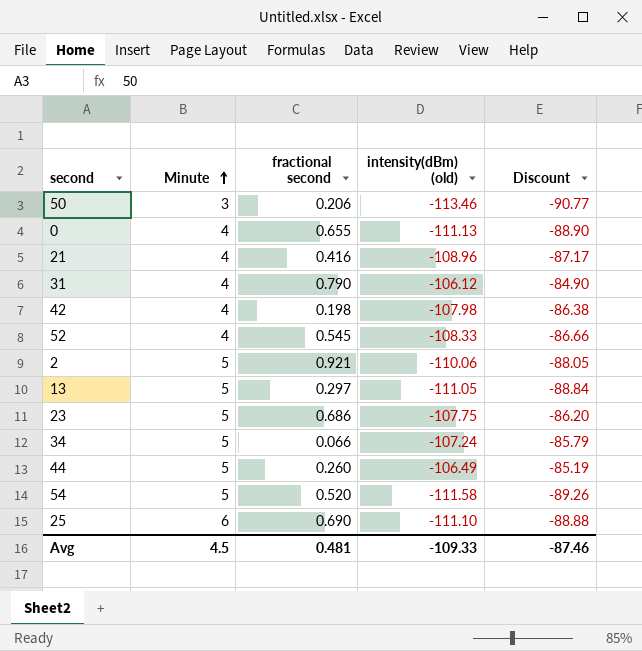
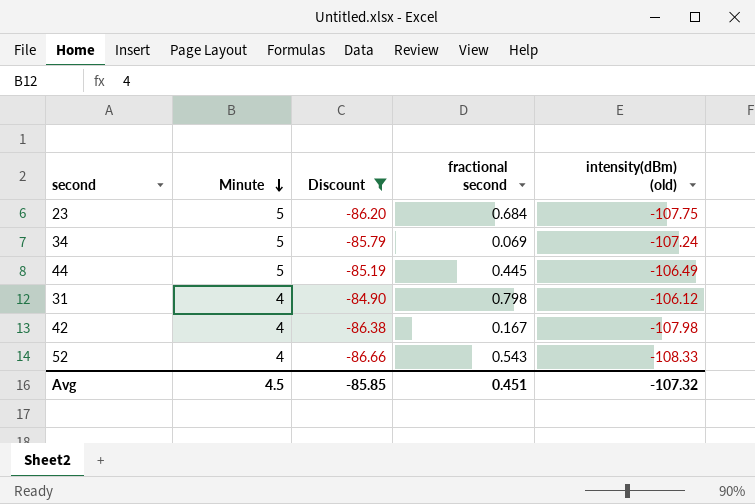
filter: none -> Discount >= -86.66
row order: Minute ascending -> Minute descending
column Discount | position: 5 -> 3
23 | fractional second: 0.686 -> 0.684
34 | fractional second: 0.066 -> 0.069
44 | fractional second: 0.260 -> 0.445
31 | fractional second: 0.790 -> 0.798
42 | fractional second: 0.198 -> 0.167
52 | fractional second: 0.545 -> 0.543
Avg | Discount: -87.46 -> -85.85
Avg | fractional second: 0.481 -> 0.451
Avg | intensity(dBm) (old): -109.33 -> -107.32

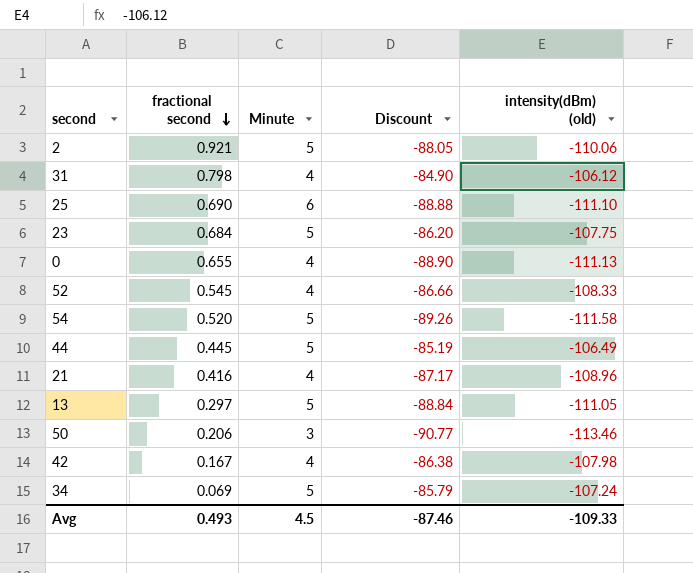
filter: Discount >= -86.66 -> none
row order: Minute descending -> fractional second descending
column fractional second | position: 4 -> 2
52 | fractional second: 0.543 -> 0.545
Avg | fractional second: 0.451 -> 0.493
Avg | Discount: -85.85 -> -87.46
Avg | intensity(dBm) (old): -107.32 -> -109.33

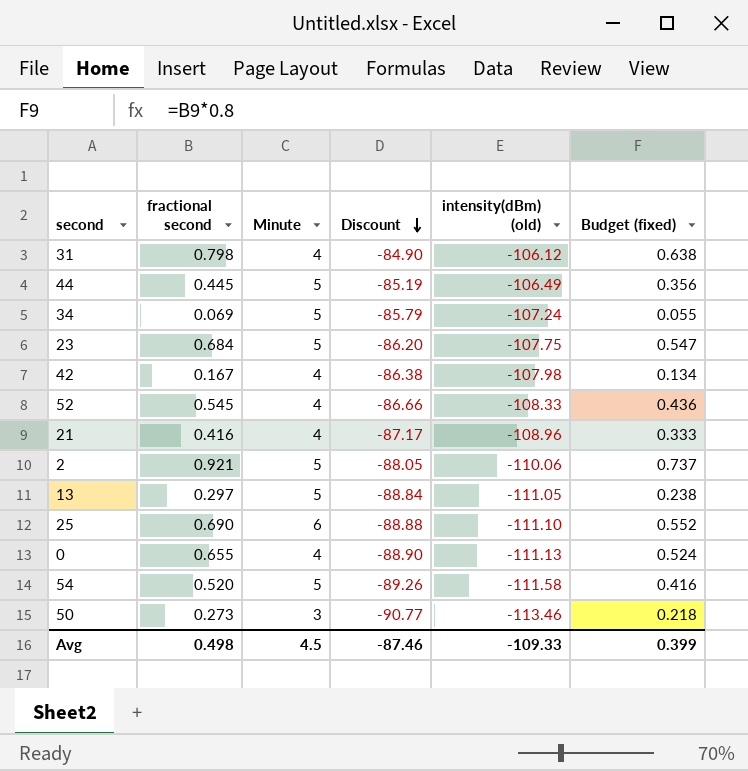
row order: fractional second descending -> Discount descending
column Budget (fixed) | formula: none -> [fractional second] * 0.8
50 | fractional second: 0.206 -> 0.273
Avg | fractional second: 0.493 -> 0.498

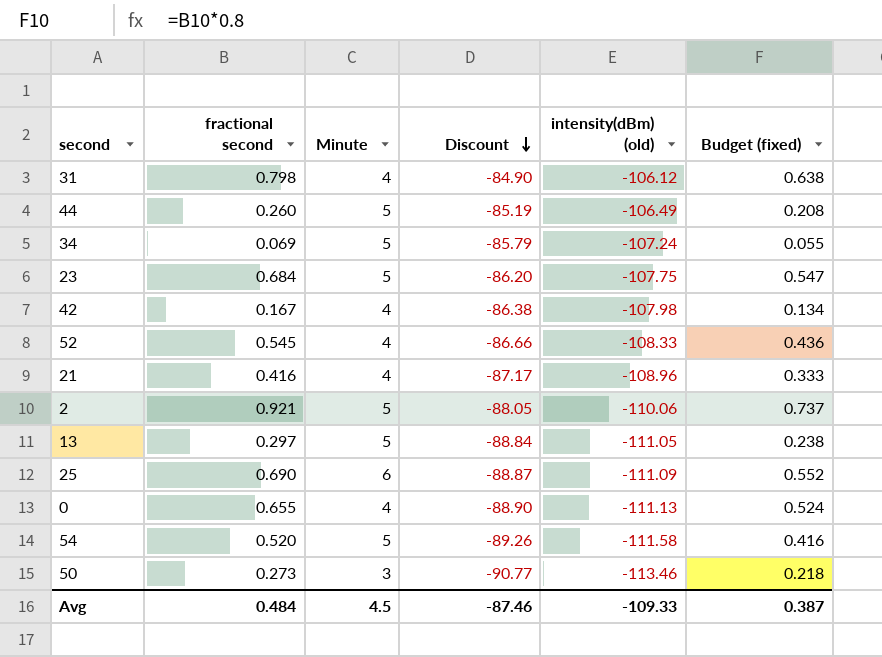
44 | fractional second: 0.445 -> 0.260
44 | Budget (fixed): 0.356 -> 0.208
25 | Discount: -88.88 -> -88.87
25 | intensity(dBm) (old): -111.10 -> -111.09
Avg | fractional second: 0.498 -> 0.484
Avg | Budget (fixed): 0.399 -> 0.387

